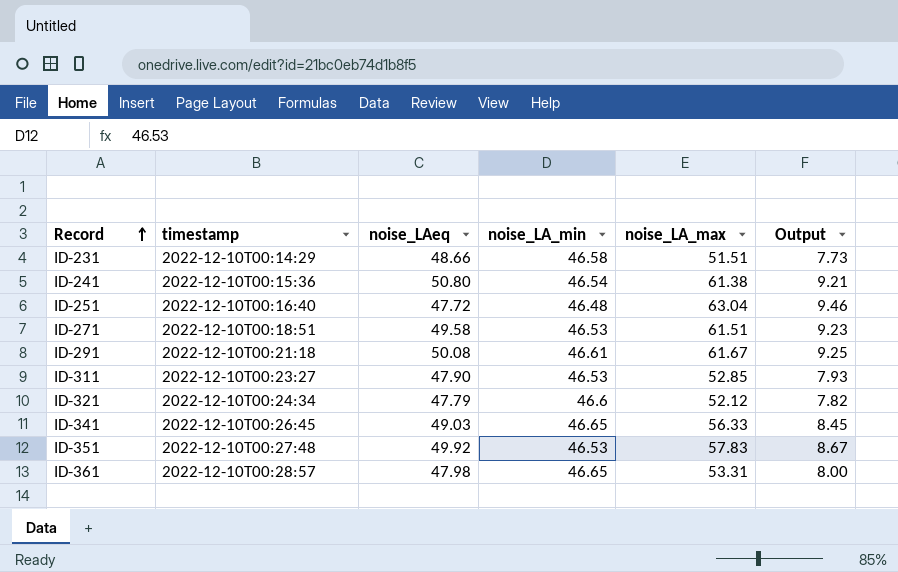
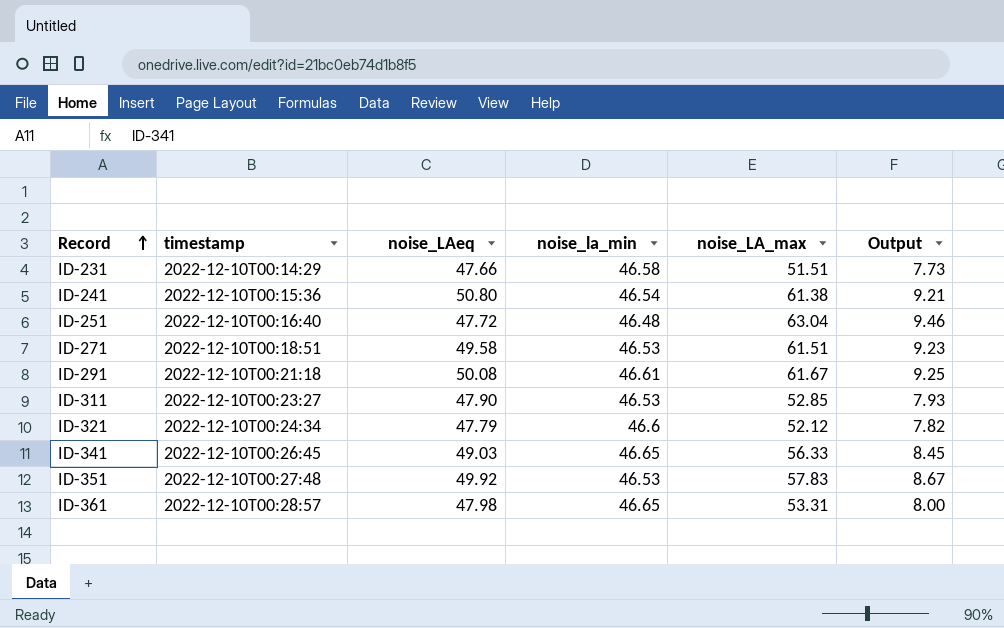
column name: noise_LA_min -> noise_la_min
ID-231 | noise_LAeq: 48.66 -> 47.66

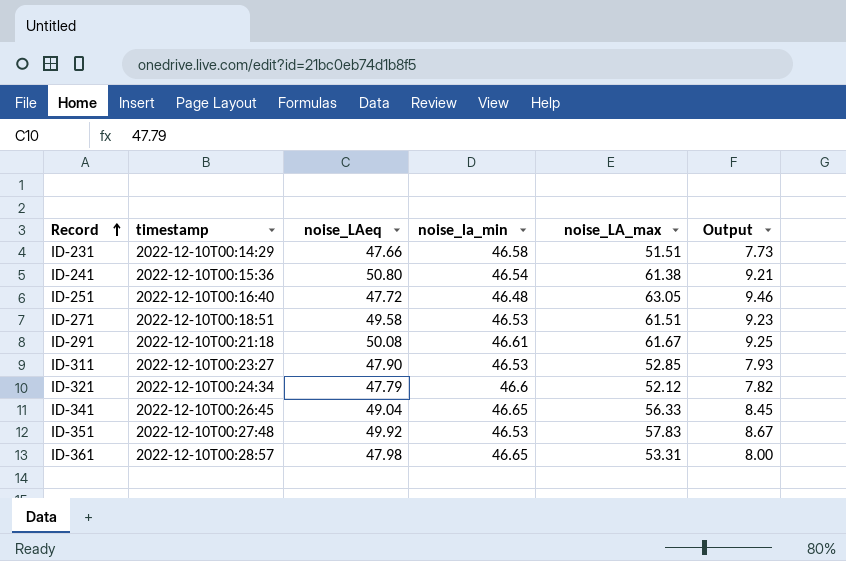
ID-251 | noise_LA_max: 63.04 -> 63.05
ID-341 | noise_LAeq: 49.03 -> 49.04

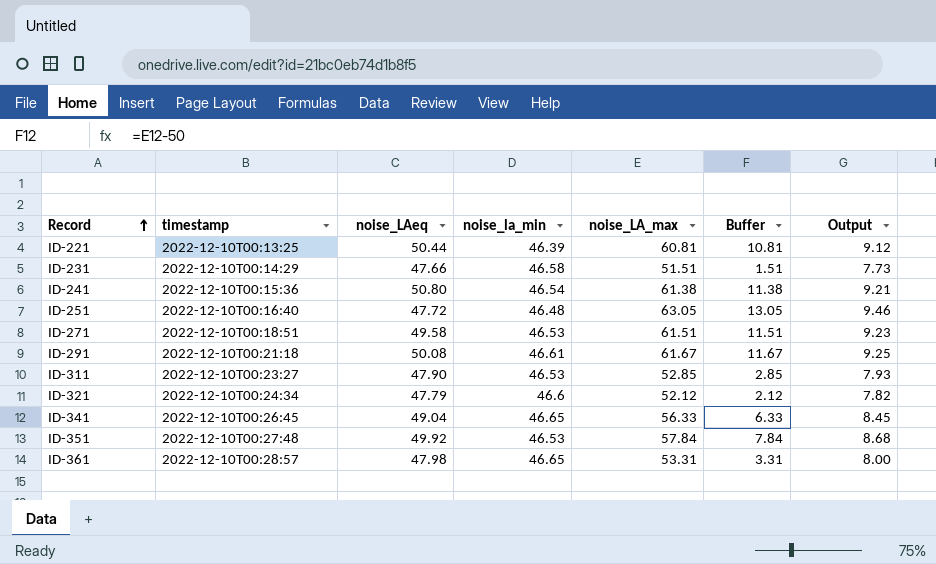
column Buffer | formula: none -> [noise_LA_max] - 50
row ID-221: none -> 2022-12-10T00:13:25 | 50.44 | 46.39 | 60.81 | 10.81 | 9.12
ID-351 | noise_LA_max: 57.83 -> 57.84
ID-351 | Output: 8.67 -> 8.68

